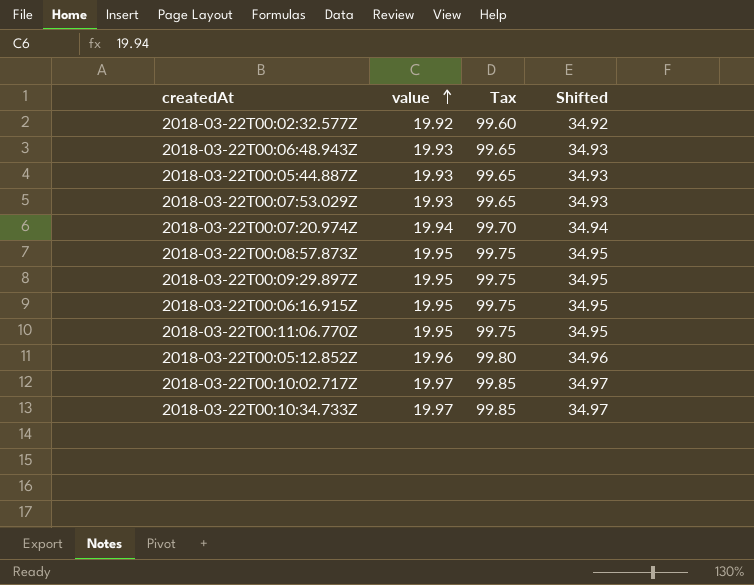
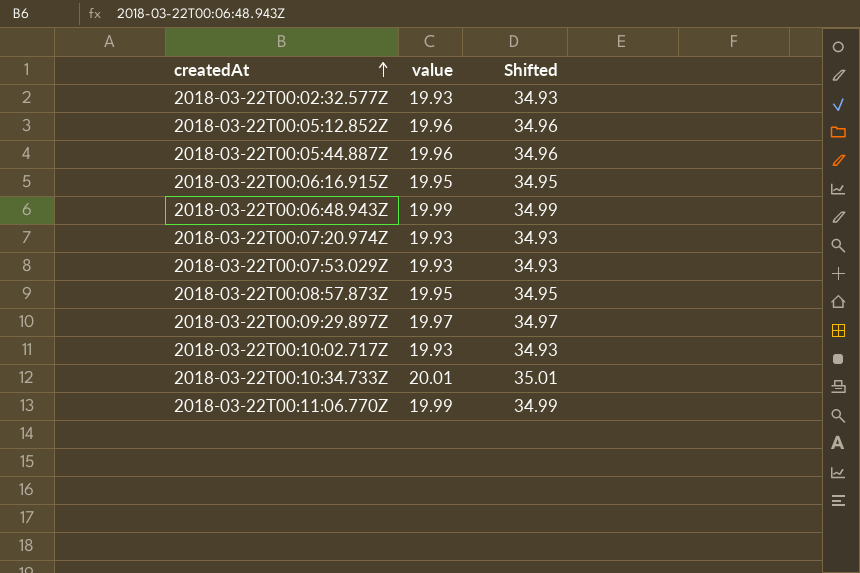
row order: value ascending -> createdAt ascending
column Tax | formula: [value] * 5 -> none
2018-03-22T00:02:32.577Z | value: 19.92 -> 19.93
2018-03-22T00:02:32.577Z | Shifted: 34.92 -> 34.93
2018-03-22T00:05:44.887Z | value: 19.93 -> 19.96
2018-03-22T00:05:44.887Z | Shifted: 34.93 -> 34.96
2018-03-22T00:06:48.943Z | value: 19.93 -> 19.99
2018-03-22T00:06:48.943Z | Shifted: 34.93 -> 34.99
2018-03-22T00:07:20.974Z | value: 19.94 -> 19.93
2018-03-22T00:07:20.974Z | Shifted: 34.94 -> 34.93
2018-03-22T00:09:29.897Z | value: 19.95 -> 19.97
2018-03-22T00:09:29.897Z | Shifted: 34.95 -> 34.97
2018-03-22T00:10:02.717Z | value: 19.97 -> 19.93
2018-03-22T00:10:02.717Z | Shifted: 34.97 -> 34.93
2018-03-22T00:10:34.733Z | value: 19.97 -> 20.01
2018-03-22T00:10:34.733Z | Shifted: 34.97 -> 35.01
2018-03-22T00:11:06.770Z | value: 19.95 -> 19.99
2018-03-22T00:11:06.770Z | Shifted: 34.95 -> 34.99

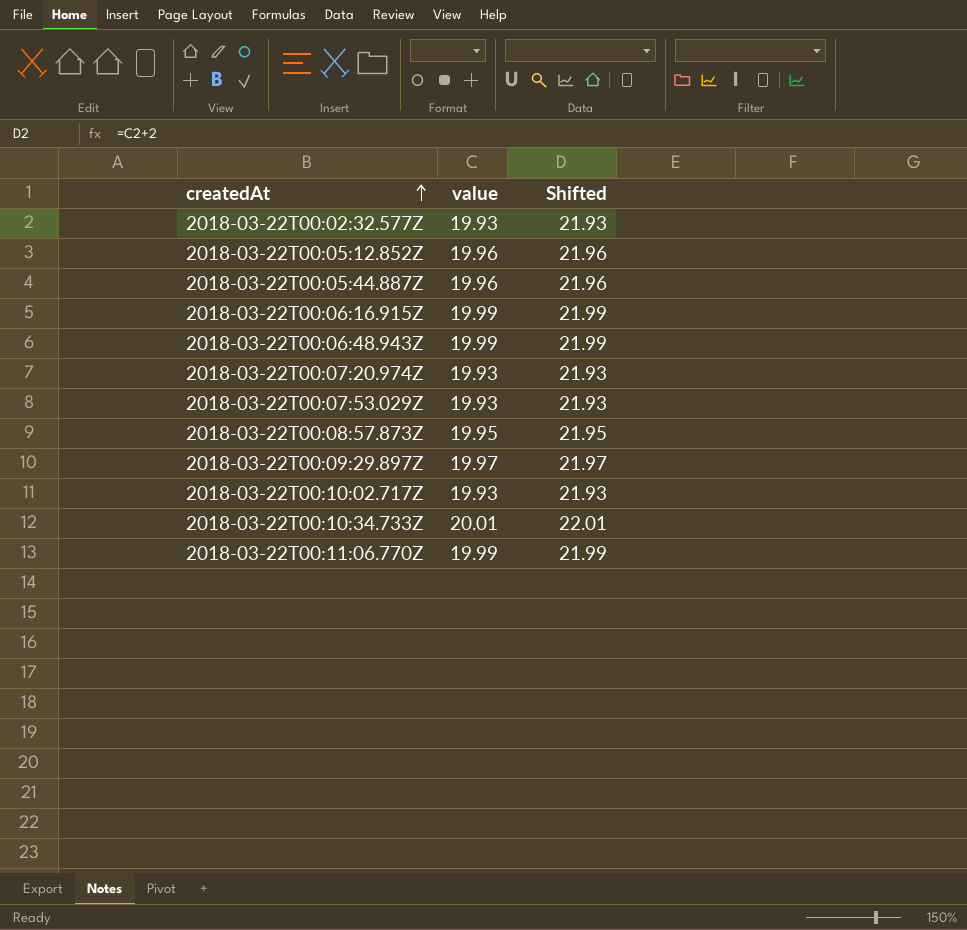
column Shifted | formula: [value] + 15 -> [value] + 2
2018-03-22T00:06:16.915Z | value: 19.95 -> 19.99

